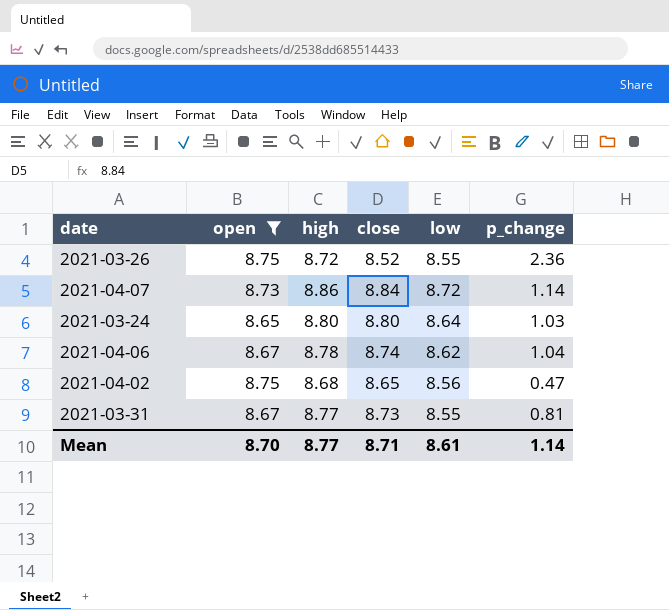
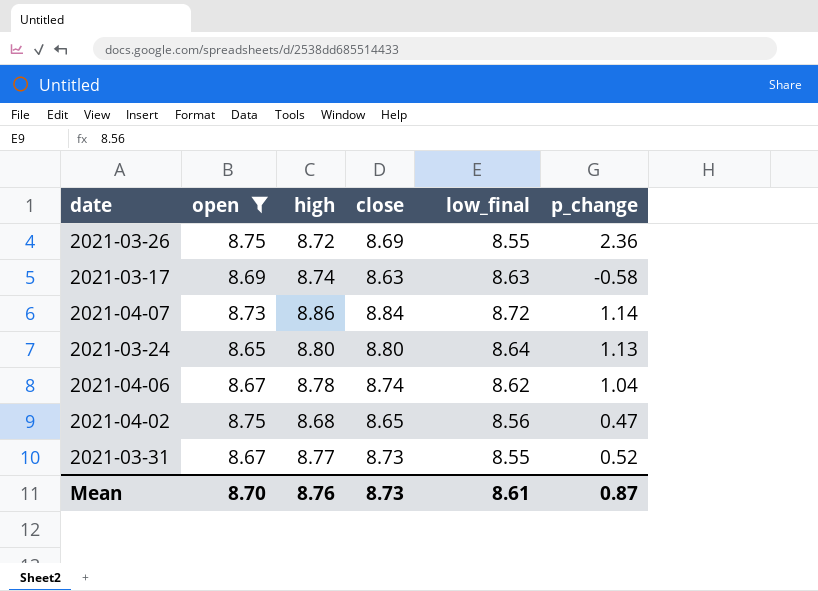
column name: low -> low_final
2021-03-26 | close: 8.52 -> 8.69
row 2021-03-17: none -> 8.69 | 8.74 | 8.63 | 8.63 | -0.58
2021-03-24 | p_change: 1.03 -> 1.13
2021-03-31 | p_change: 0.81 -> 0.52
Mean | high: 8.77 -> 8.76
Mean | close: 8.71 -> 8.73
Mean | p_change: 1.14 -> 0.87

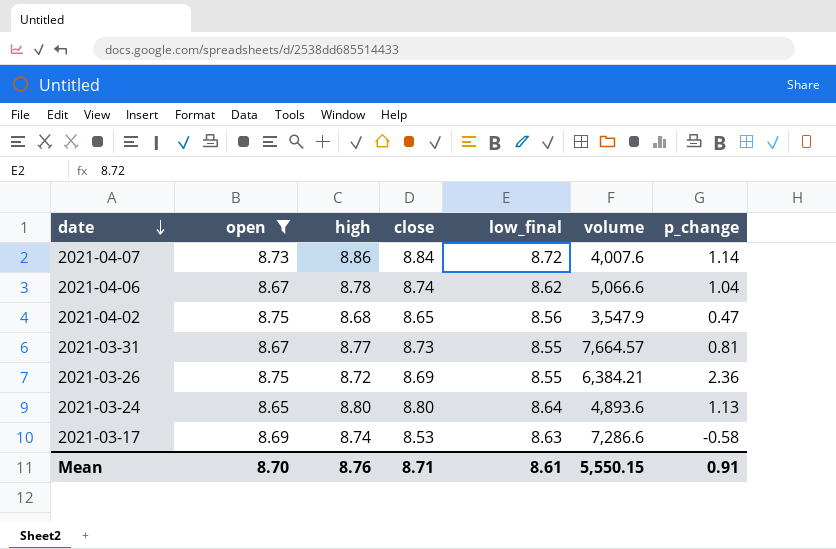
row order: none -> date descending
column volume | position: none -> 6
2021-03-31 | p_change: 0.52 -> 0.81
2021-03-17 | close: 8.63 -> 8.53
Mean | close: 8.73 -> 8.71
Mean | p_change: 0.87 -> 0.91

